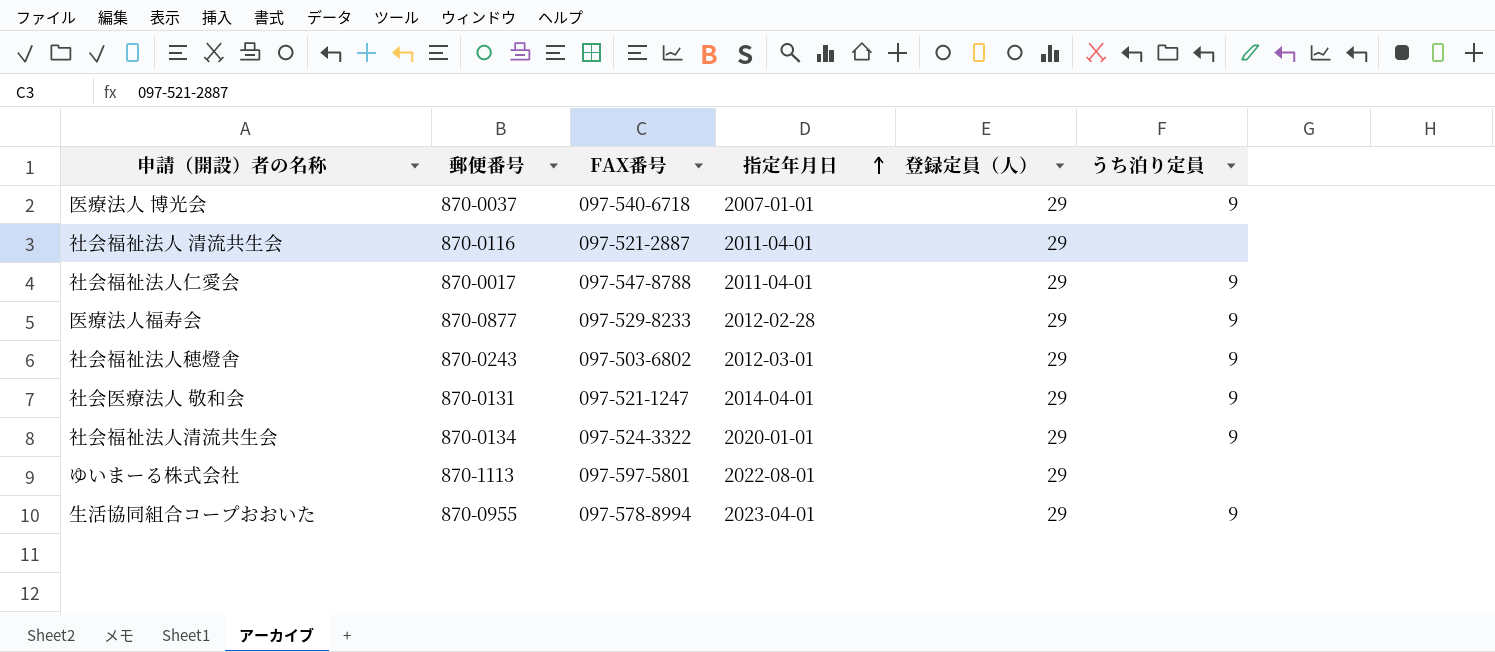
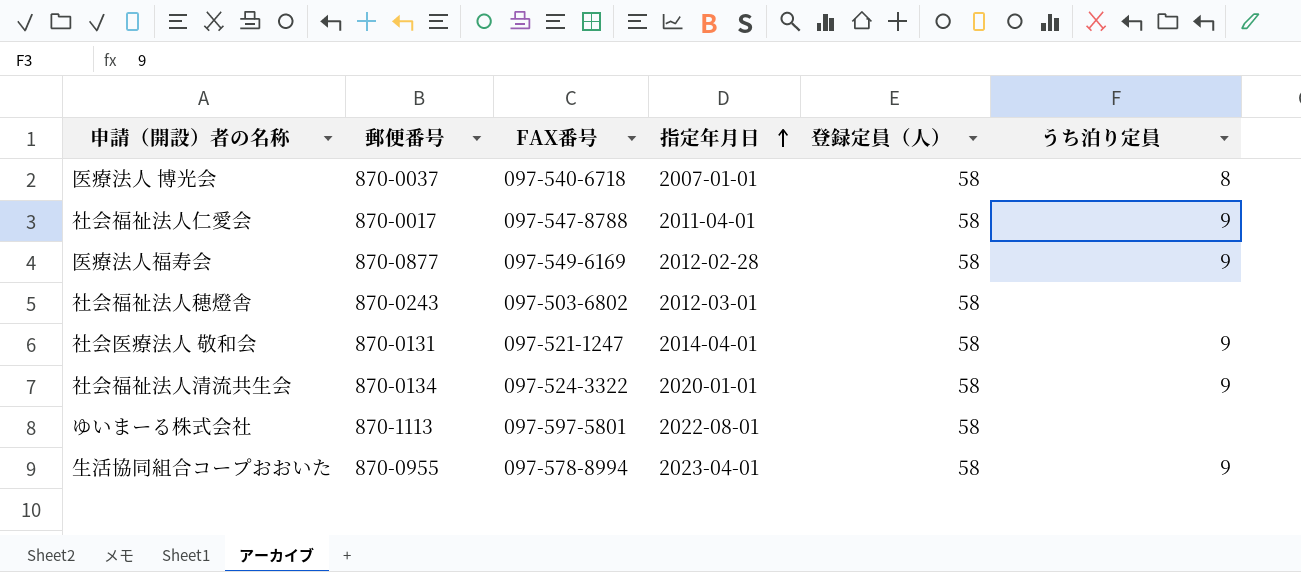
row 社会福祉法人 清流共生会: 870-0116 | 097-521-2887 | 2011-04-01 | 29 | none -> none
医療法人 博光会 | 登録定員（人）: 29 -> 58
医療法人 博光会 | うち泊り定員: 9 -> 8
社会福祉法人仁愛会 | 登録定員（人）: 29 -> 58
医療法人福寿会 | FAX番号: 097-529-8233 -> 097-549-6169
医療法人福寿会 | 登録定員（人）: 29 -> 58
社会福祉法人穂燈舎 | 登録定員（人）: 29 -> 58
社会福祉法人穂燈舎 | うち泊り定員: 9 -> none
社会医療法人 敬和会 | 登録定員（人）: 29 -> 58
社会福祉法人清流共生会 | 登録定員（人）: 29 -> 58
ゆいまーる株式会社 | 登録定員（人）: 29 -> 58
生活協同組合コープおおいた | 登録定員（人）: 29 -> 58

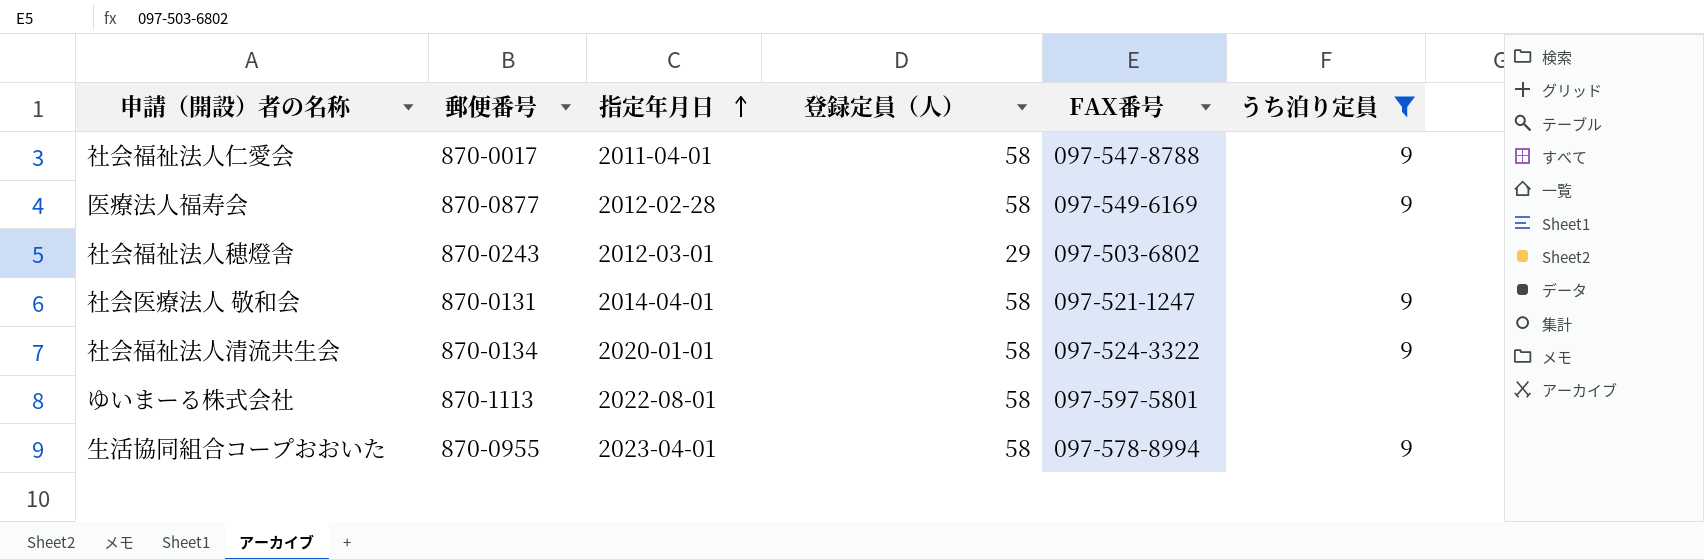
filter: none -> うち泊り定員 != 8
column FAX番号 | position: 3 -> 5
社会福祉法人穂燈舎 | 登録定員（人）: 58 -> 29

